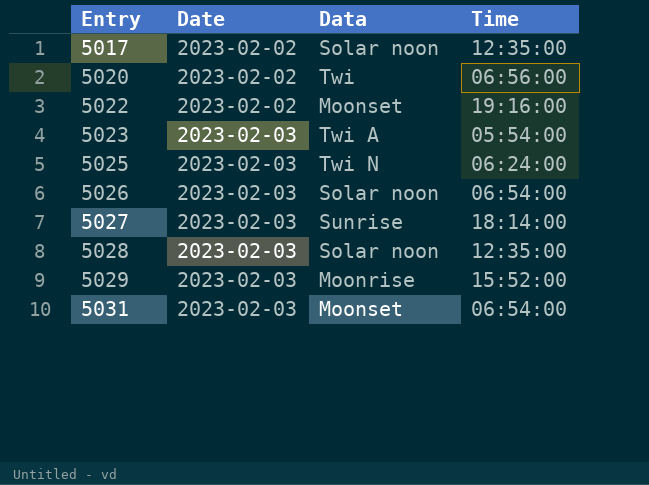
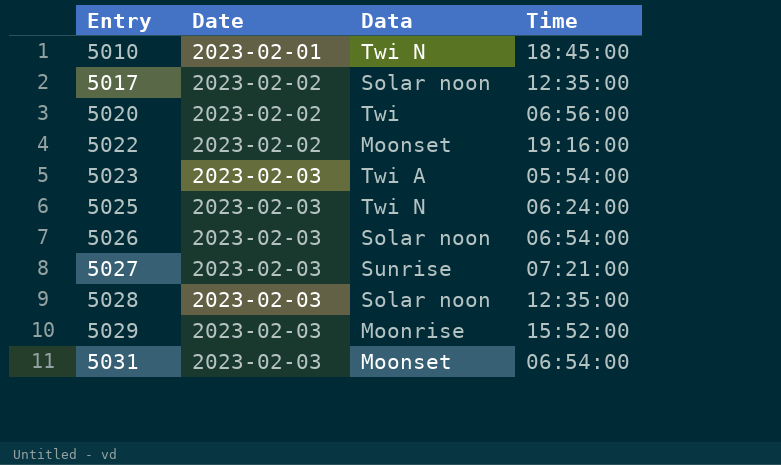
row 5010: none -> 2023-02-01 | Twi N | 18:45:00
5027 | Time: 18:14:00 -> 07:21:00

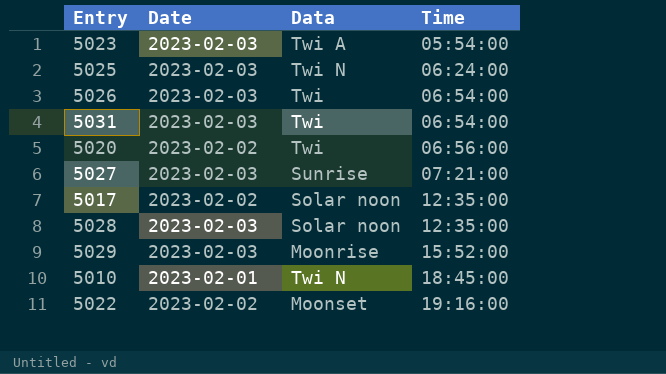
row order: Entry ascending -> Time ascending
5026 | Data: Solar noon -> Twi
5031 | Data: Moonset -> Twi

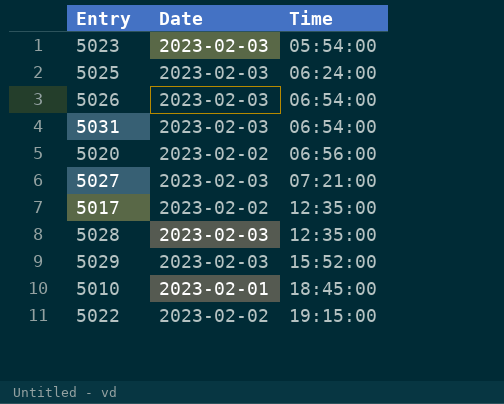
column Data | position: 3 -> none
5022 | Time: 19:16:00 -> 19:15:00

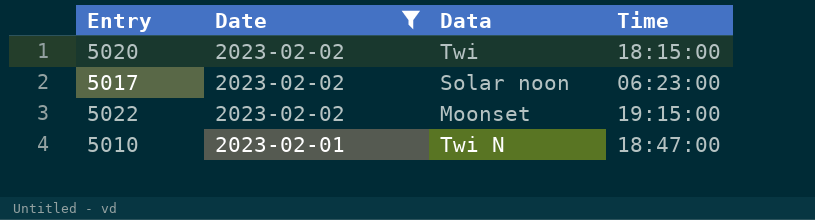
filter: none -> Date != 2023-02-03
row order: Time ascending -> Date descending
column Data | position: none -> 3
5020 | Time: 06:56:00 -> 18:15:00
5017 | Time: 12:35:00 -> 06:23:00
5010 | Time: 18:45:00 -> 18:47:00

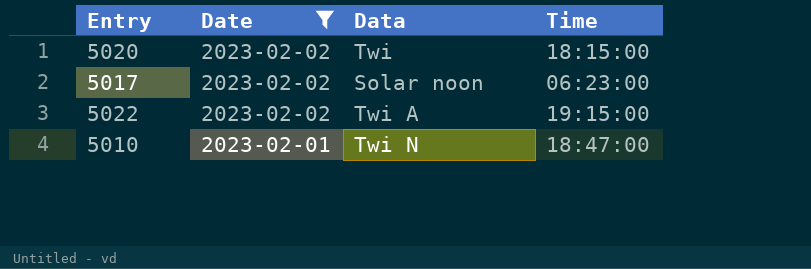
5022 | Data: Moonset -> Twi A

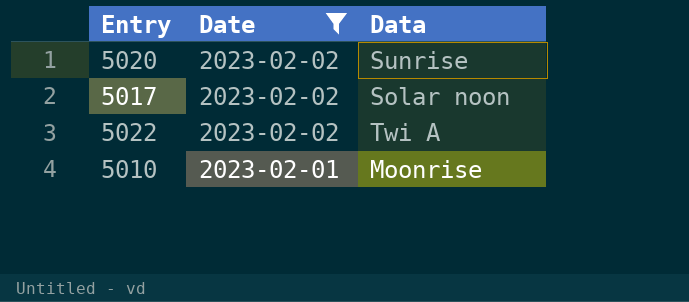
column Time | position: 4 -> none
5020 | Data: Twi -> Sunrise
5010 | Data: Twi N -> Moonrise

